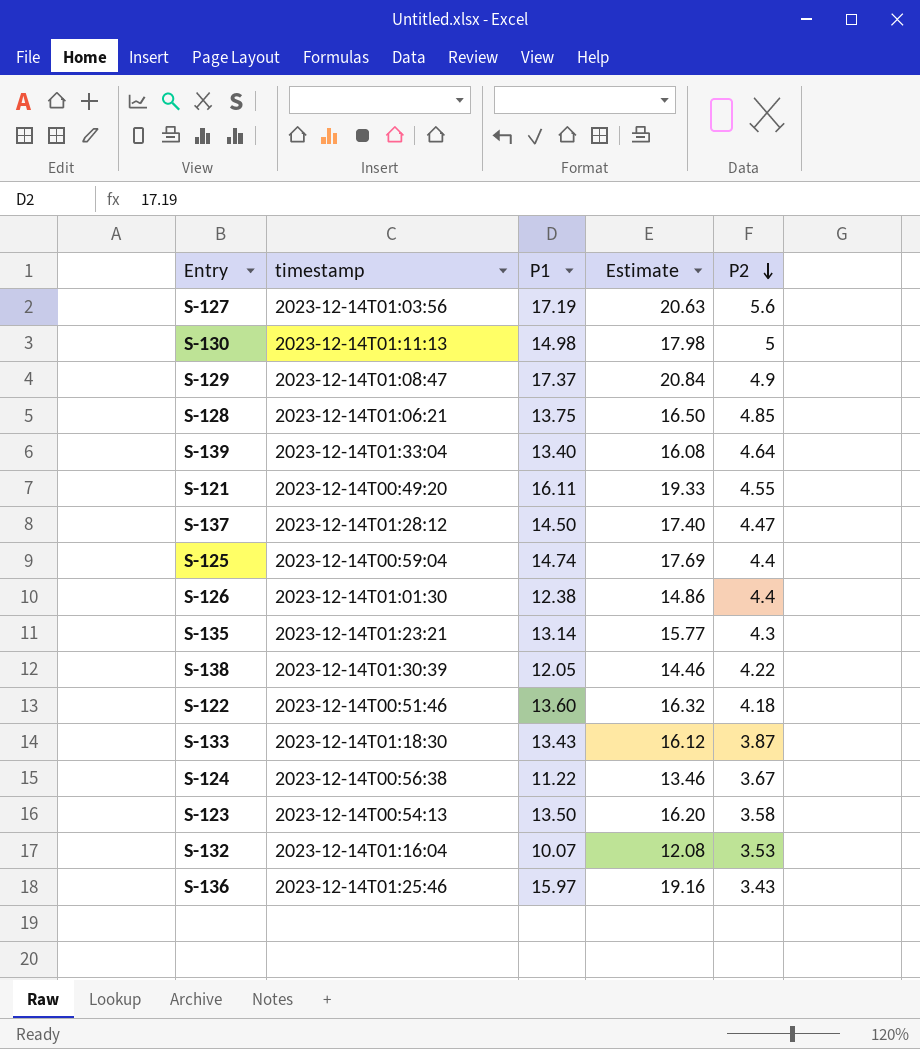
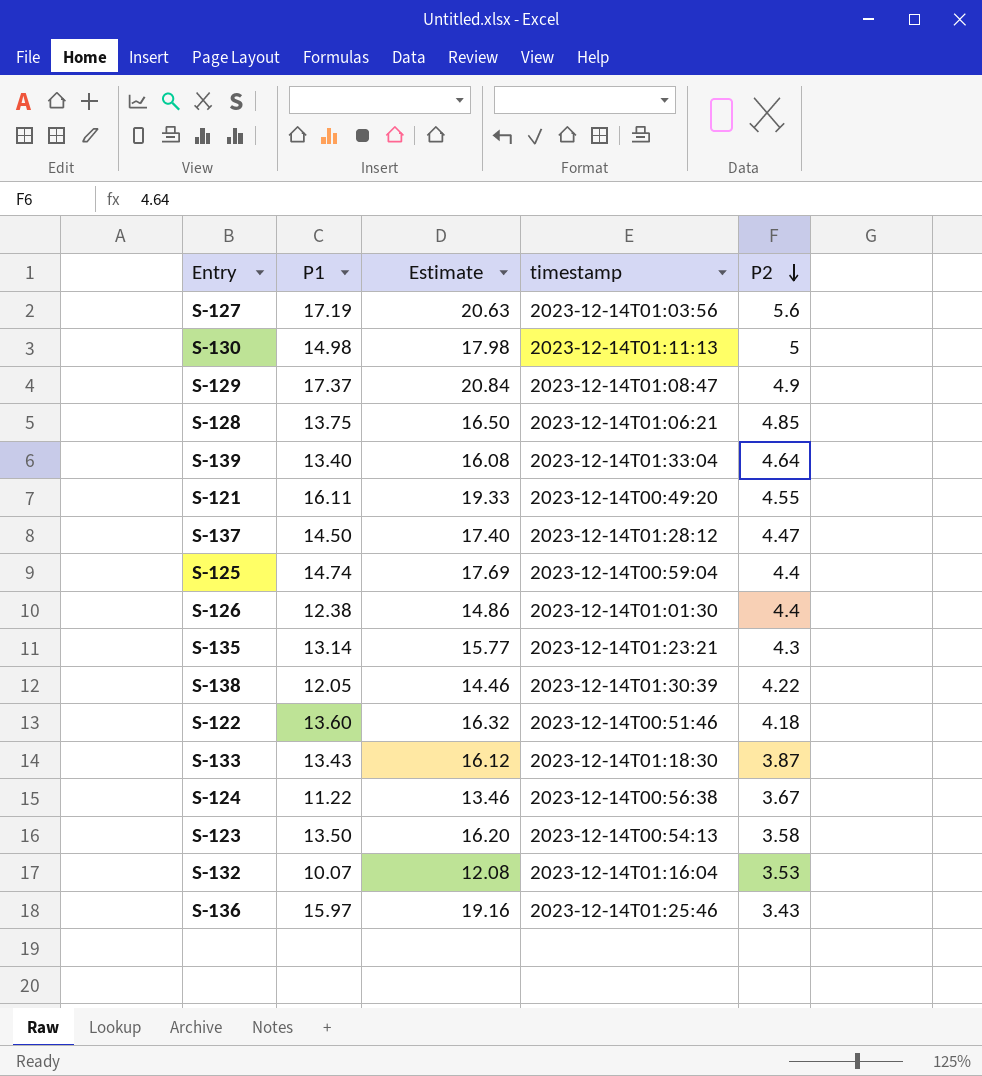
column timestamp | position: 2 -> 4

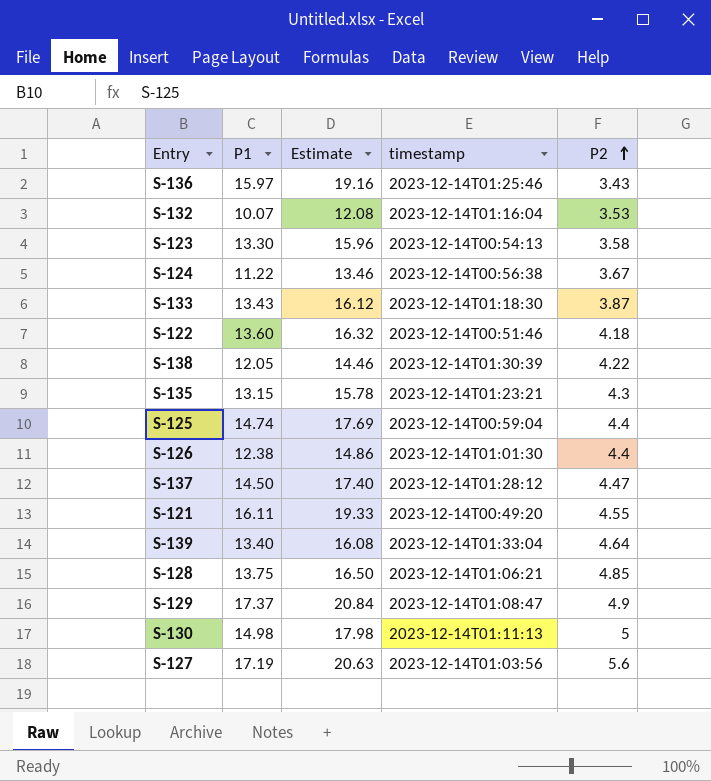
row order: P2 descending -> P2 ascending
S-123 | P1: 13.50 -> 13.30
S-123 | Estimate: 16.20 -> 15.96
S-135 | P1: 13.14 -> 13.15
S-135 | Estimate: 15.77 -> 15.78

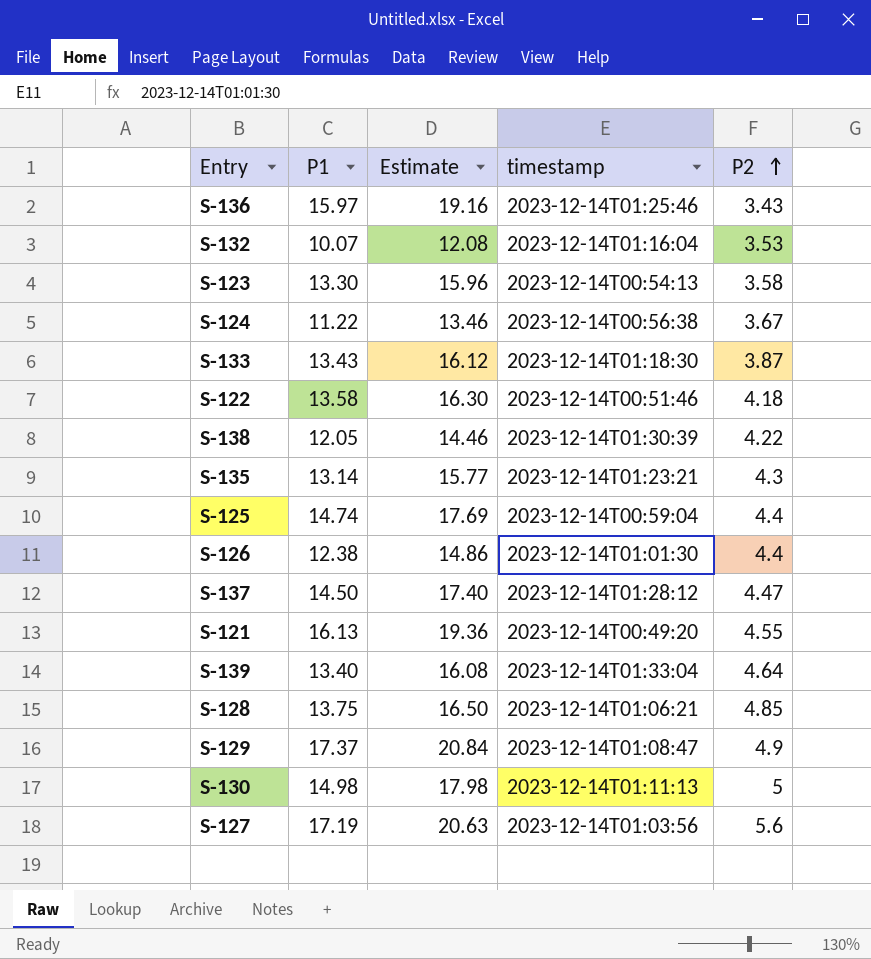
S-122 | P1: 13.60 -> 13.58
S-122 | Estimate: 16.32 -> 16.30
S-135 | P1: 13.15 -> 13.14
S-135 | Estimate: 15.78 -> 15.77
S-121 | P1: 16.11 -> 16.13
S-121 | Estimate: 19.33 -> 19.36

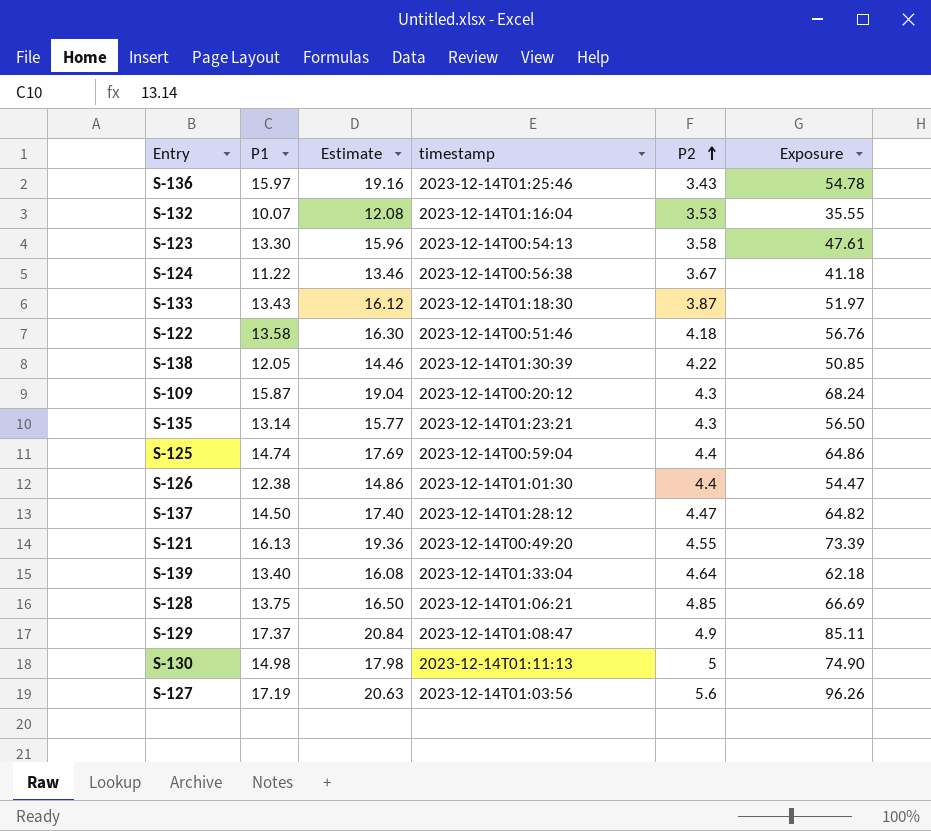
column Exposure | formula: none -> [P1] * [P2]
row S-109: none -> 15.87 | 19.04 | 2023-12-14T00:20:12 | 4.3 | 68.24

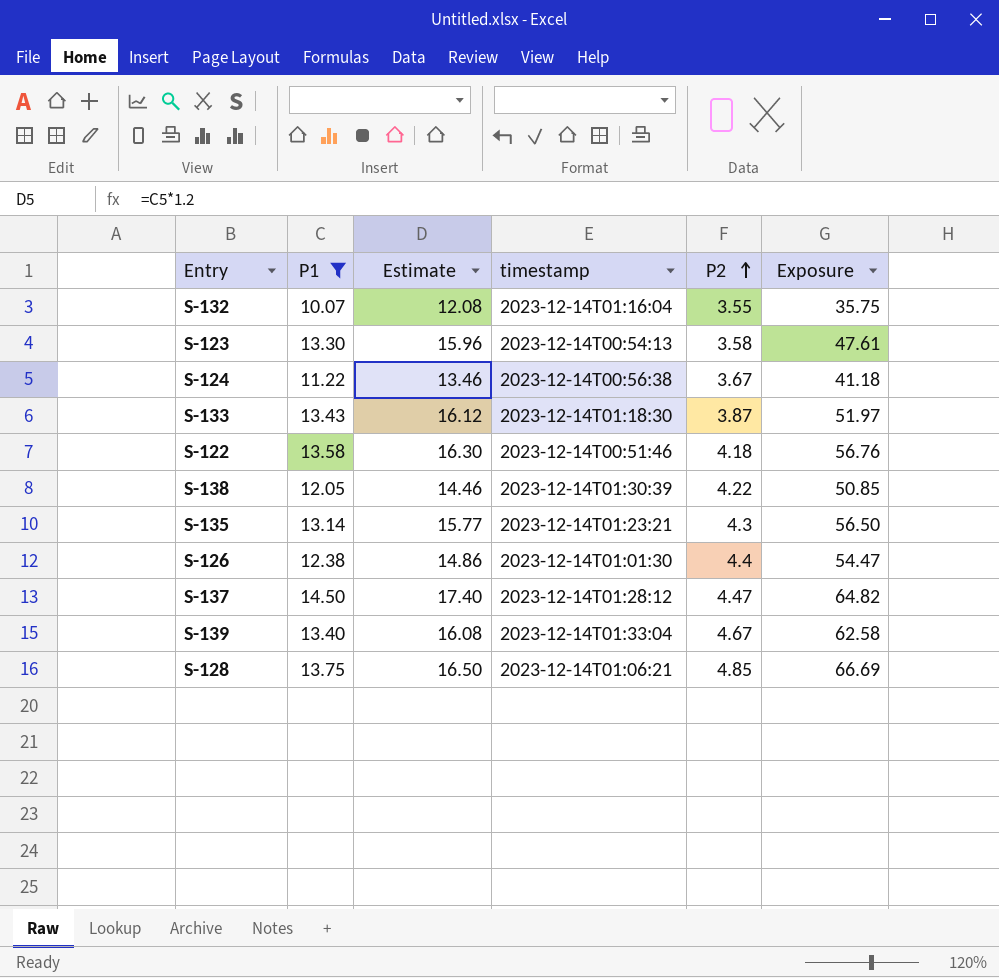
filter: none -> P1 <= 14.50
S-132 | P2: 3.53 -> 3.55
S-132 | Exposure: 35.55 -> 35.75
S-139 | P2: 4.64 -> 4.67
S-139 | Exposure: 62.18 -> 62.58

